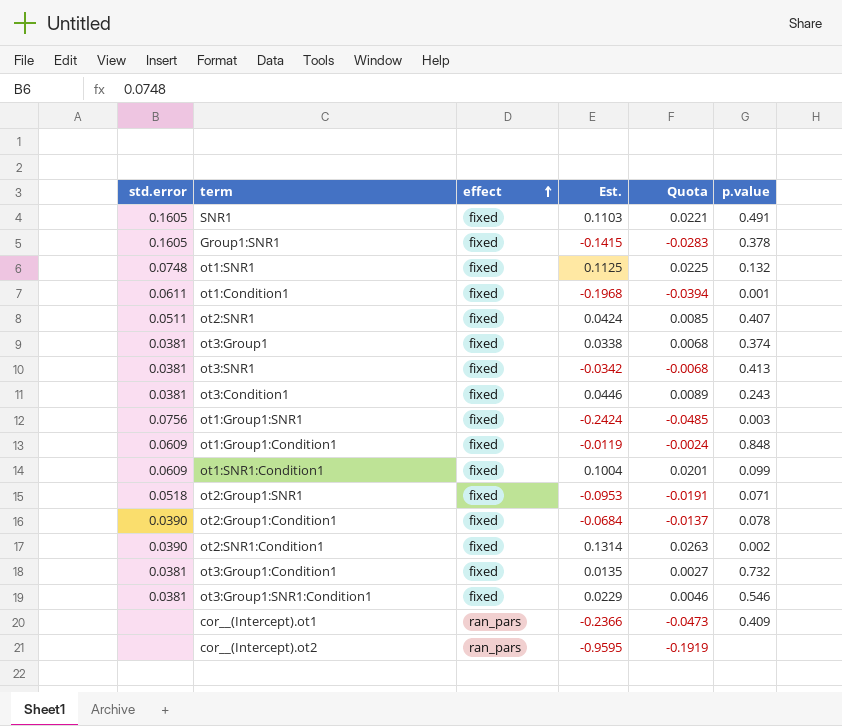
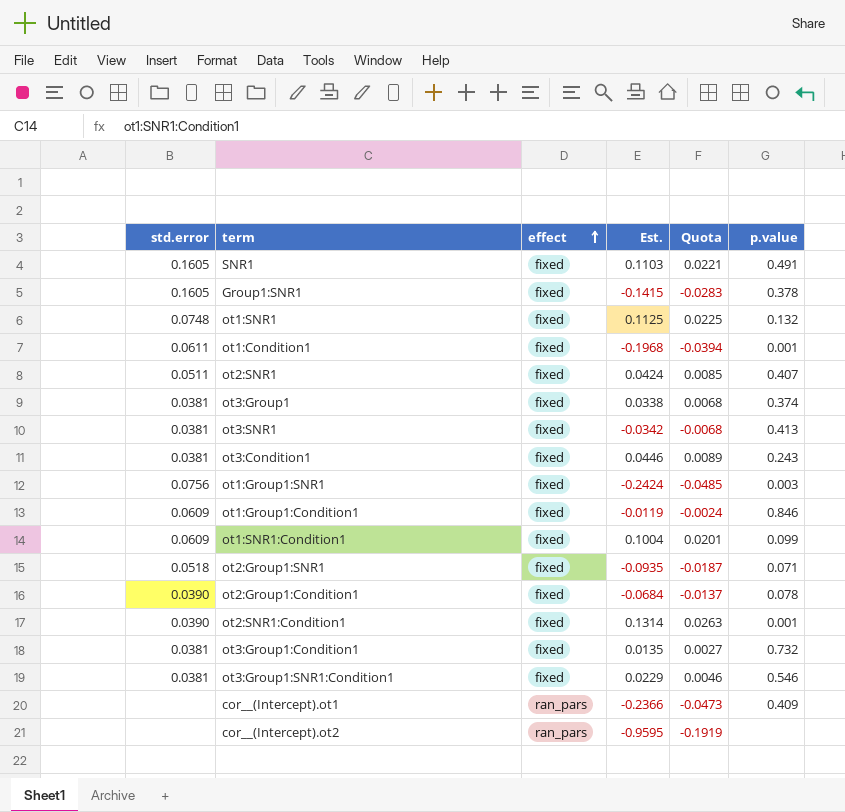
ot1:Group1:Condition1 | p.value: 0.848 -> 0.846
ot2:Group1:SNR1 | Est.: -0.0953 -> -0.0935
ot2:Group1:SNR1 | Quota: -0.0191 -> -0.0187
ot2:SNR1:Condition1 | p.value: 0.002 -> 0.001

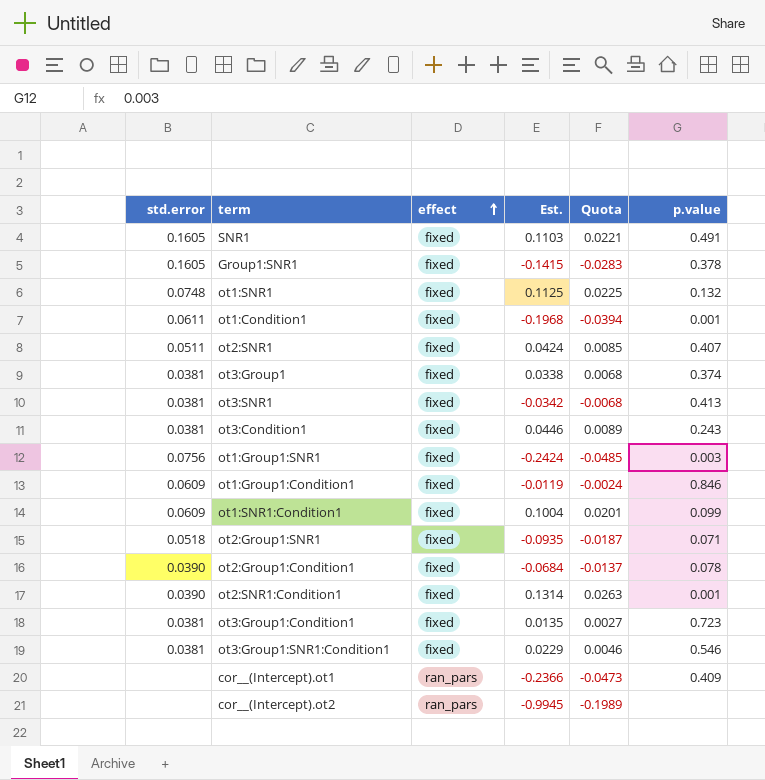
ot3:Group1:Condition1 | p.value: 0.732 -> 0.723
cor__(Intercept).ot2 | Est.: -0.9595 -> -0.9945
cor__(Intercept).ot2 | Quota: -0.1919 -> -0.1989

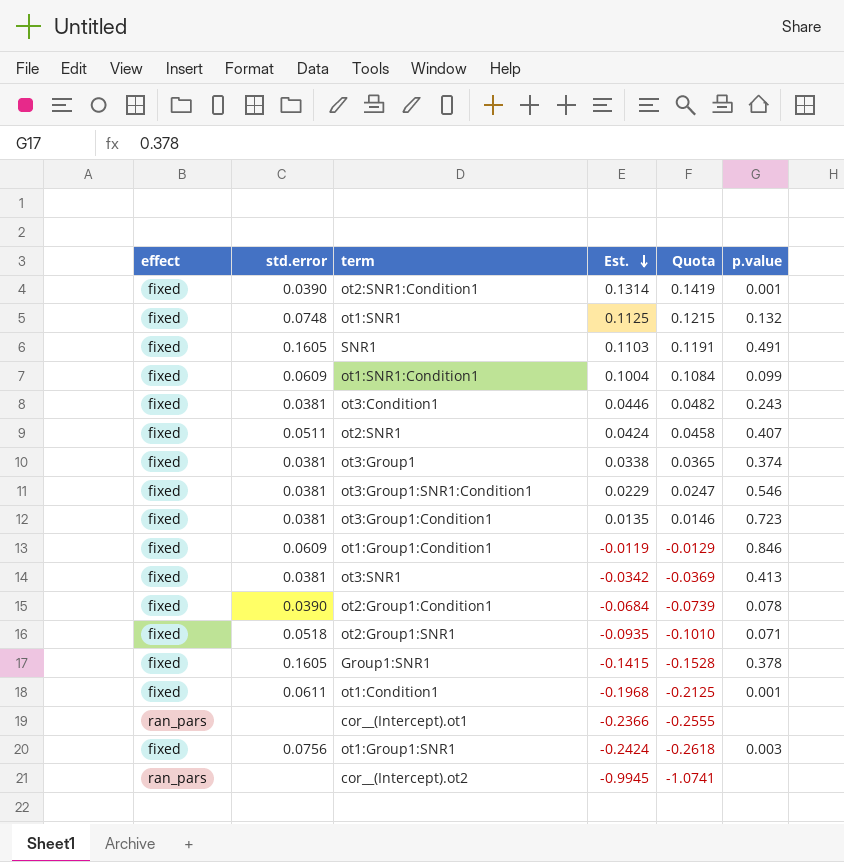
row order: effect ascending -> Est. descending
column effect | position: 3 -> 1
column Quota | formula: [Est.] * 0.2 -> [Est.] * 1.08
cor__(Intercept).ot1 | p.value: 0.409 -> none

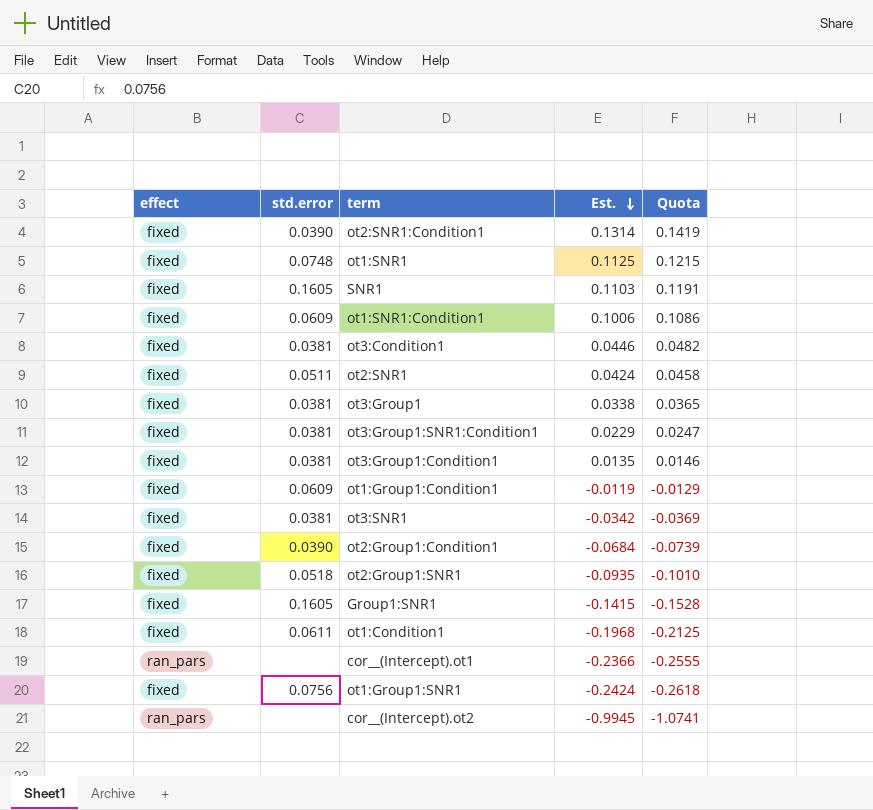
column p.value | position: 6 -> none
ot1:SNR1:Condition1 | Est.: 0.1004 -> 0.1006
ot1:SNR1:Condition1 | Quota: 0.1084 -> 0.1086

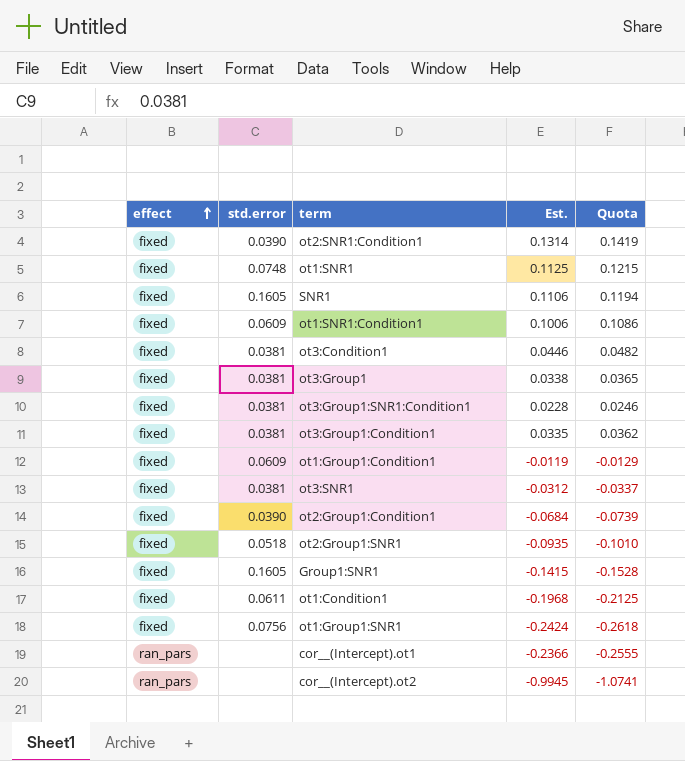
row order: Est. descending -> effect ascending
row ot2:SNR1: fixed | 0.0511 | 0.0424 | 0.0458 -> none
SNR1 | Est.: 0.1103 -> 0.1106
SNR1 | Quota: 0.1191 -> 0.1194
ot3:Group1:SNR1:Condition1 | Est.: 0.0229 -> 0.0228
ot3:Group1:SNR1:Condition1 | Quota: 0.0247 -> 0.0246
ot3:Group1:Condition1 | Est.: 0.0135 -> 0.0335
ot3:Group1:Condition1 | Quota: 0.0146 -> 0.0362
ot3:SNR1 | Est.: -0.0342 -> -0.0312
ot3:SNR1 | Quota: -0.0369 -> -0.0337

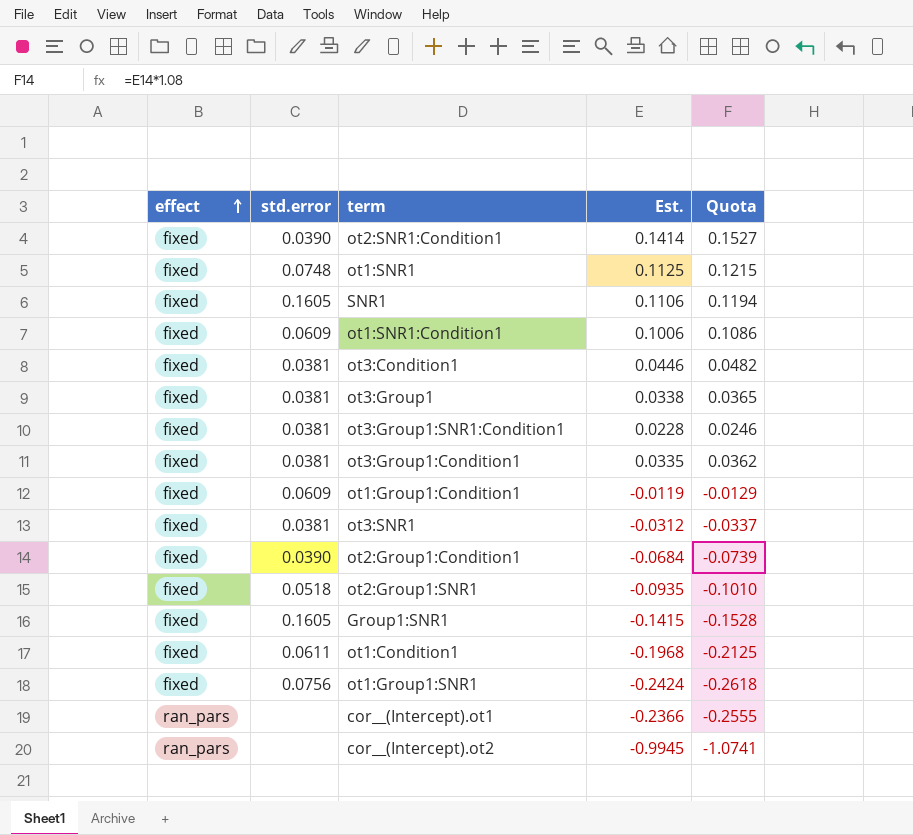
ot2:SNR1:Condition1 | Est.: 0.1314 -> 0.1414
ot2:SNR1:Condition1 | Quota: 0.1419 -> 0.1527

